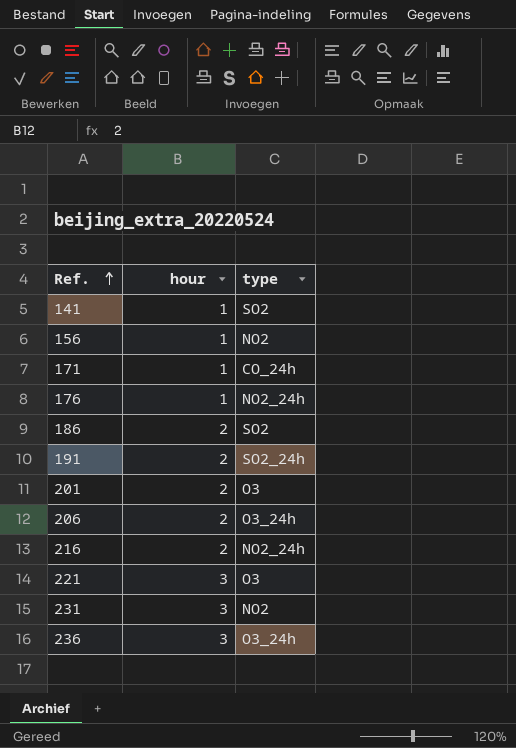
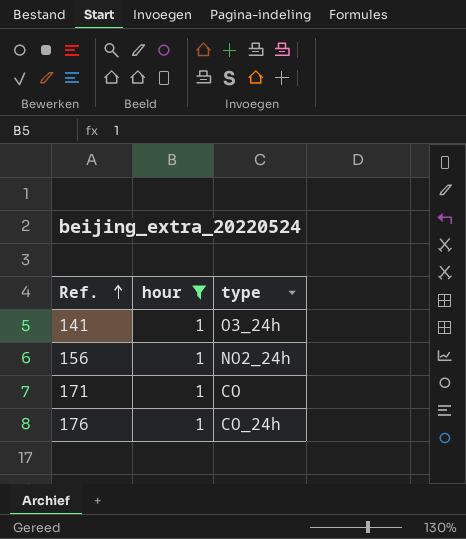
filter: none -> hour = 1
141 | type: SO2 -> O3_24h
156 | type: NO2 -> NO2_24h
171 | type: CO_24h -> CO
176 | type: NO2_24h -> CO_24h

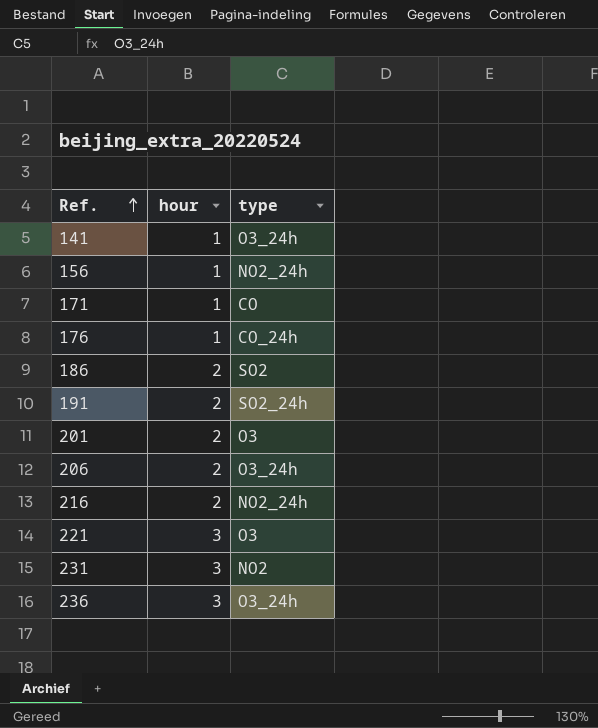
filter: hour = 1 -> none

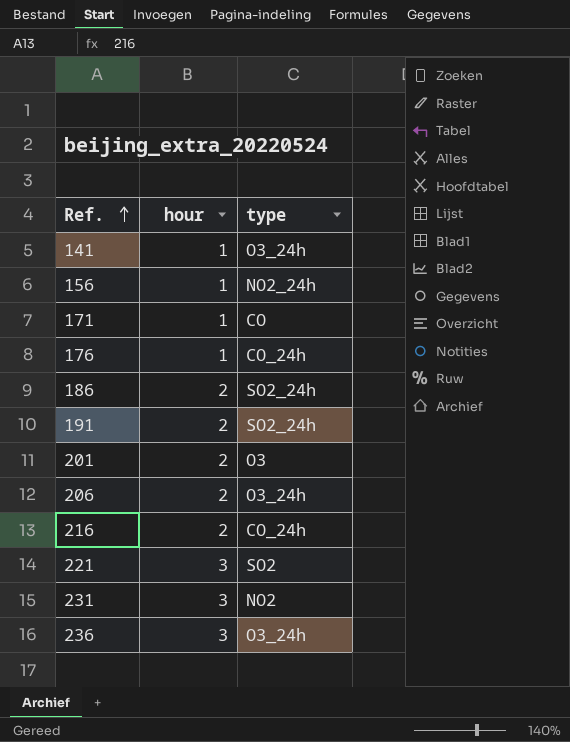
186 | type: SO2 -> SO2_24h
216 | type: NO2_24h -> CO_24h
221 | type: O3 -> SO2

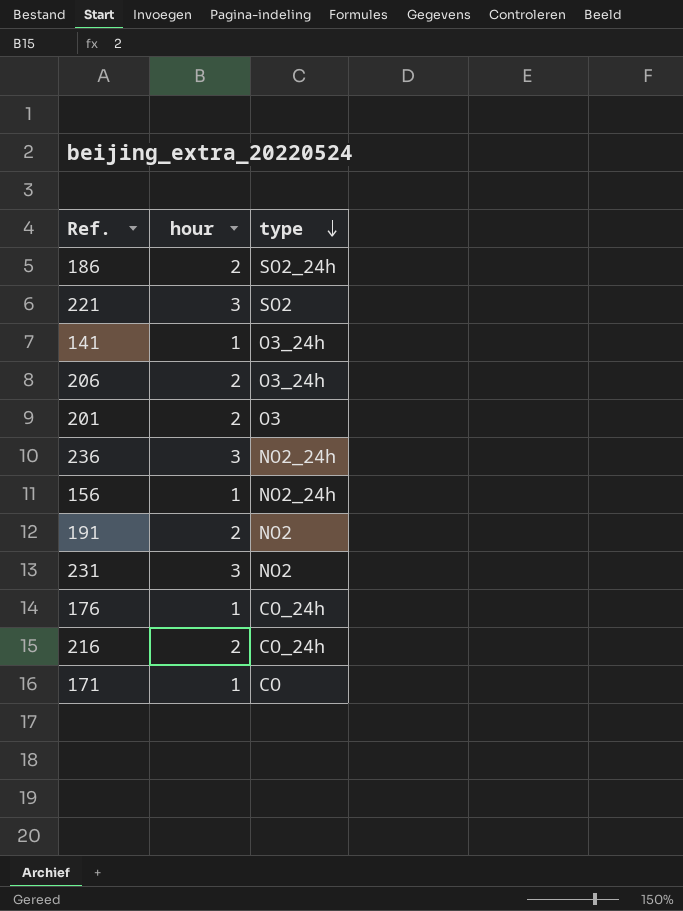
row order: Ref. ascending -> type descending
236 | type: O3_24h -> NO2_24h
191 | type: SO2_24h -> NO2

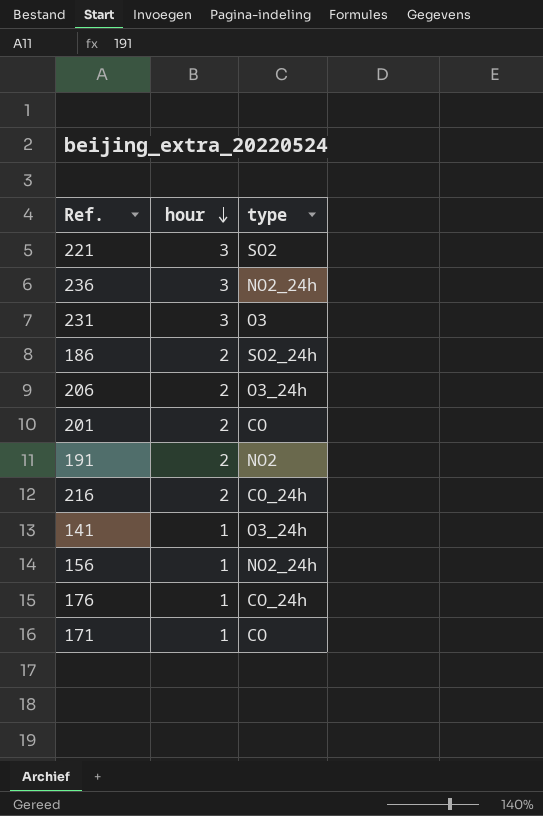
row order: type descending -> hour descending
231 | type: NO2 -> O3
201 | type: O3 -> CO

